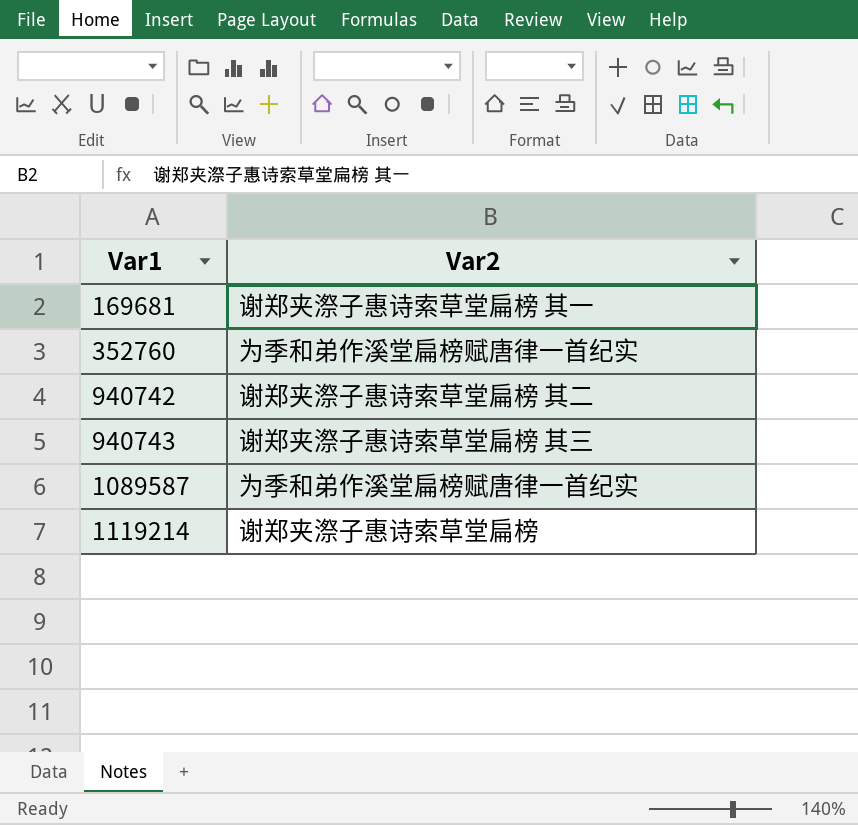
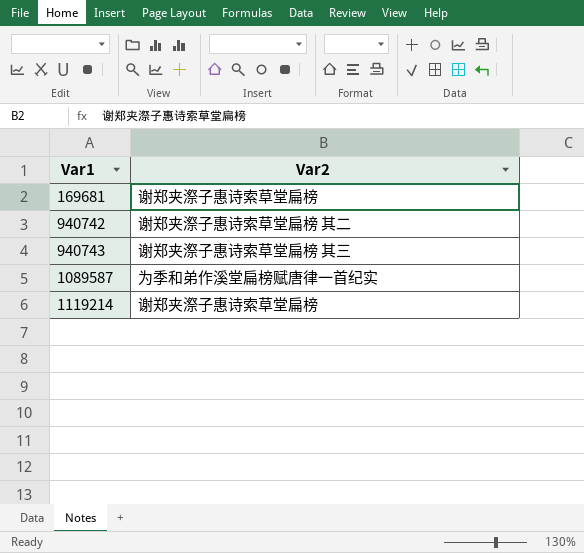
row 352760: 为季和弟作溪堂扁榜赋唐律一首纪实 -> none
169681 | Var2: 谢郑夹漈子惠诗索草堂扁榜 其一 -> 谢郑夹漈子惠诗索草堂扁榜

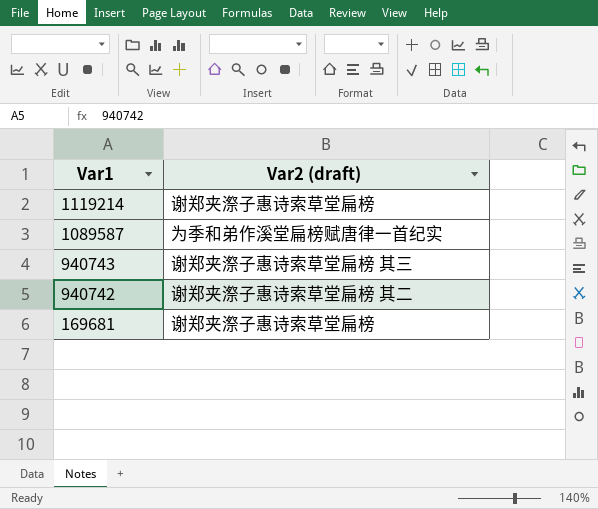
row order: Var1 ascending -> Var1 descending
column name: Var2 -> Var2 (draft)

